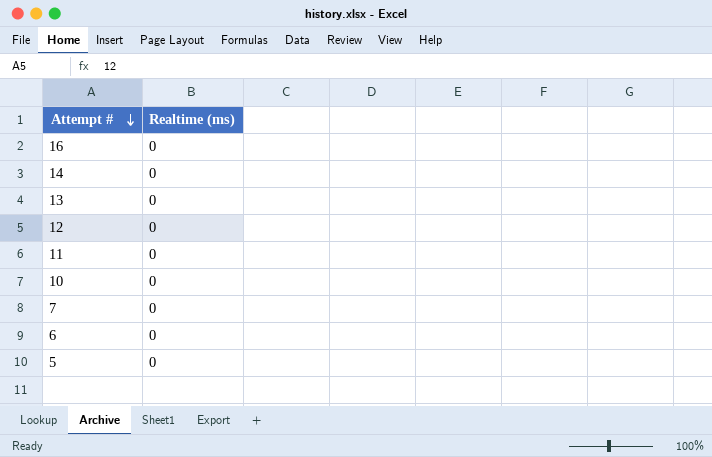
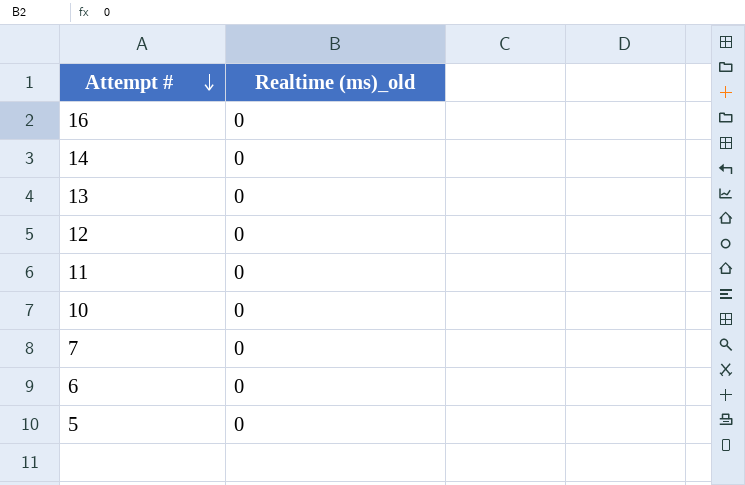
column name: Realtime (ms) -> Realtime (ms)_old

